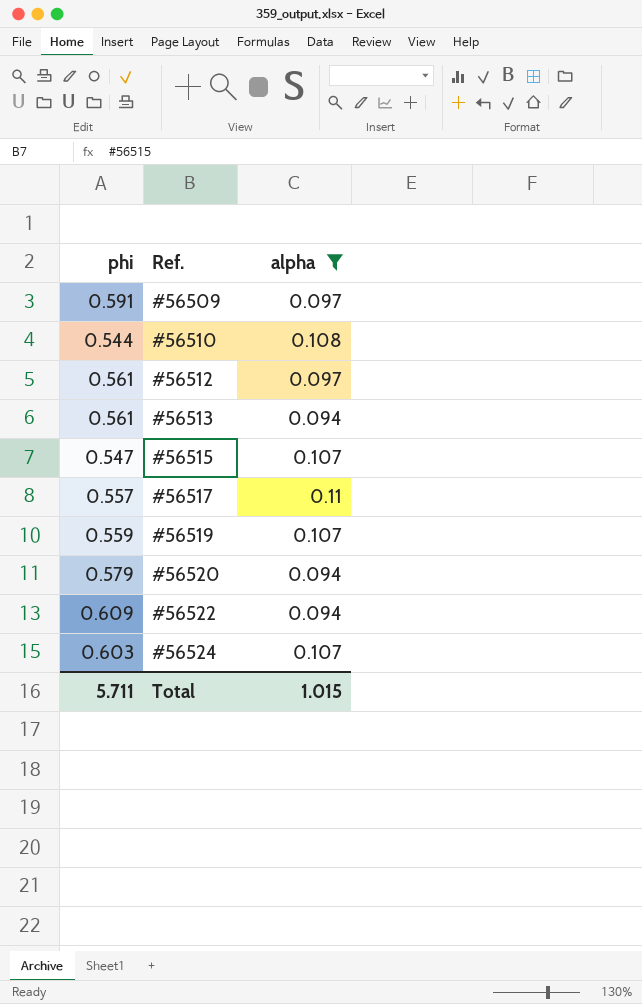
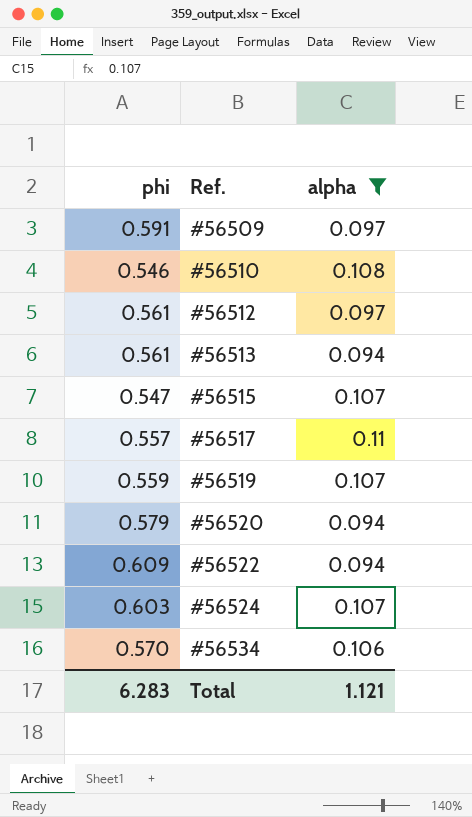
#56510 | phi: 0.544 -> 0.546
row #56534: none -> 0.570 | 0.106
Total | phi: 5.711 -> 6.283
Total | alpha: 1.015 -> 1.121

